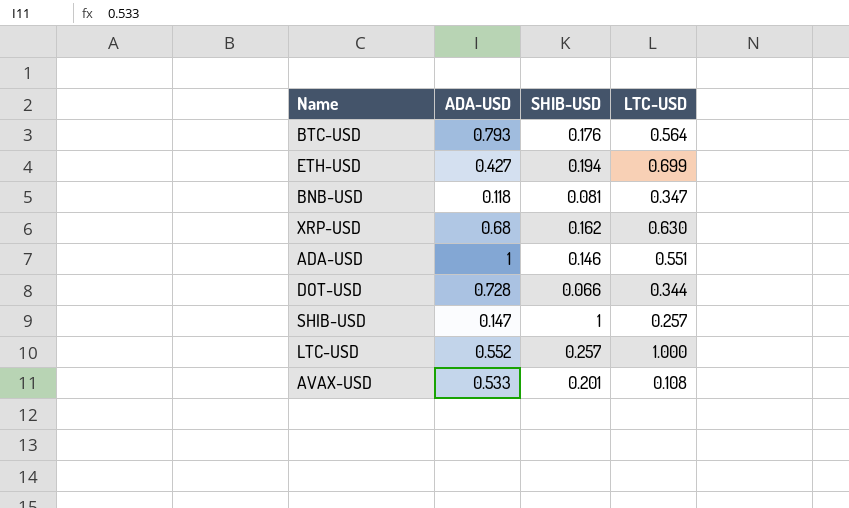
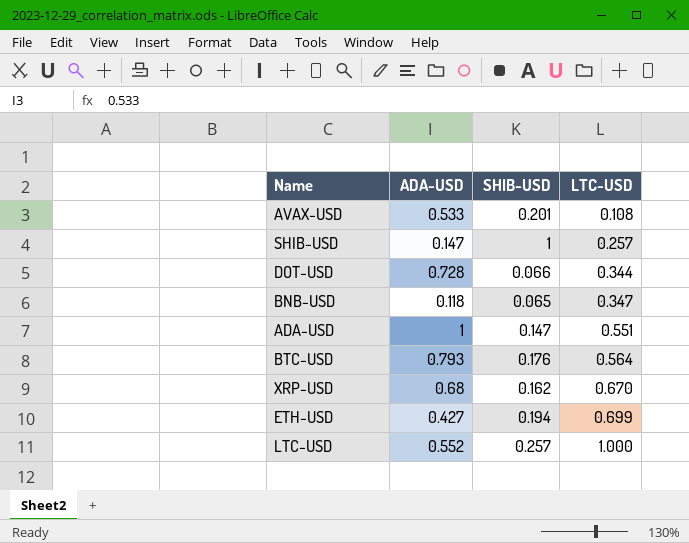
row order: none -> LTC-USD ascending
BNB-USD | SHIB-USD: 0.081 -> 0.065
ADA-USD | SHIB-USD: 0.146 -> 0.147
XRP-USD | LTC-USD: 0.630 -> 0.670

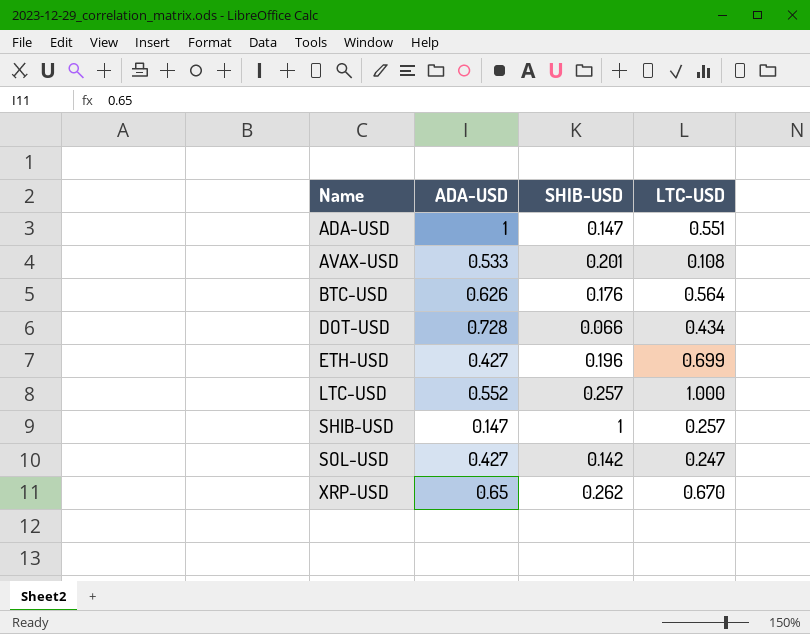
row order: LTC-USD ascending -> Name ascending
row BNB-USD: 0.118 | 0.065 | 0.347 -> none
BTC-USD | ADA-USD: 0.793 -> 0.626
DOT-USD | LTC-USD: 0.344 -> 0.434
ETH-USD | SHIB-USD: 0.194 -> 0.196
row SOL-USD: none -> 0.427 | 0.142 | 0.247
XRP-USD | ADA-USD: 0.68 -> 0.65
XRP-USD | SHIB-USD: 0.162 -> 0.262

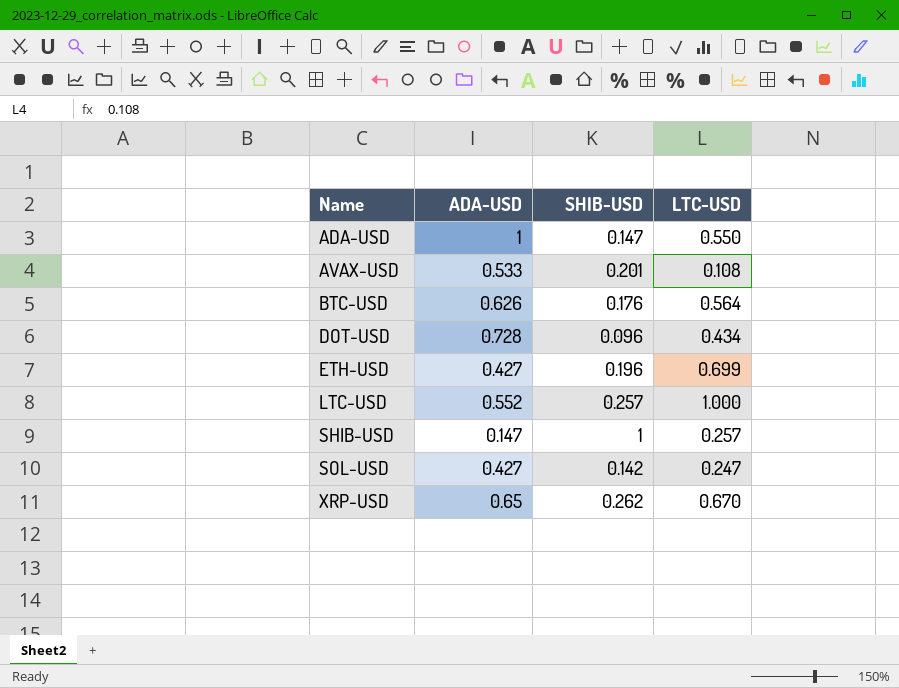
ADA-USD | LTC-USD: 0.551 -> 0.550
DOT-USD | SHIB-USD: 0.066 -> 0.096

